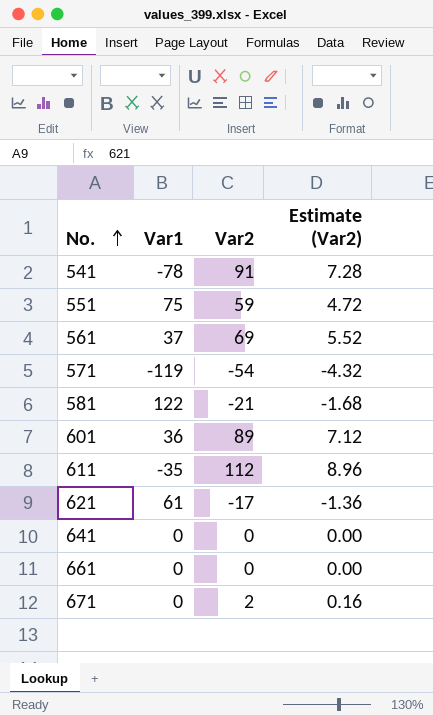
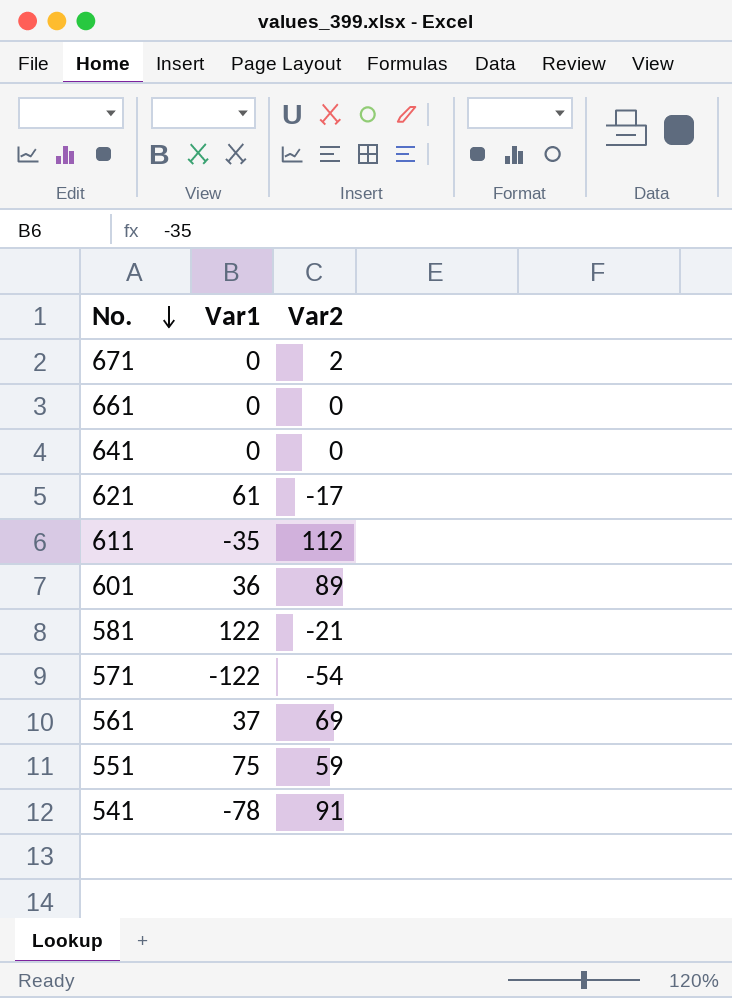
row order: No. ascending -> No. descending
column Estimate (Var2) | formula: [Var2] * 0.08 -> none
571 | Var1: -119 -> -122

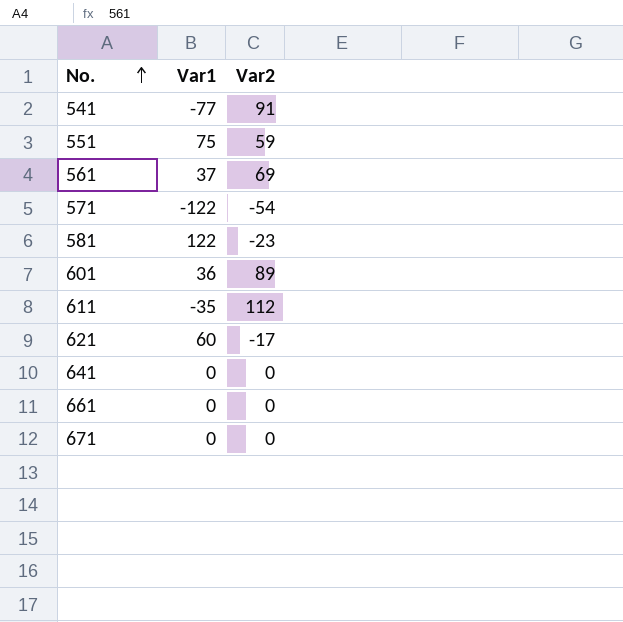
row order: No. descending -> No. ascending
541 | Var1: -78 -> -77
581 | Var2: -21 -> -23
621 | Var1: 61 -> 60
671 | Var2: 2 -> 0

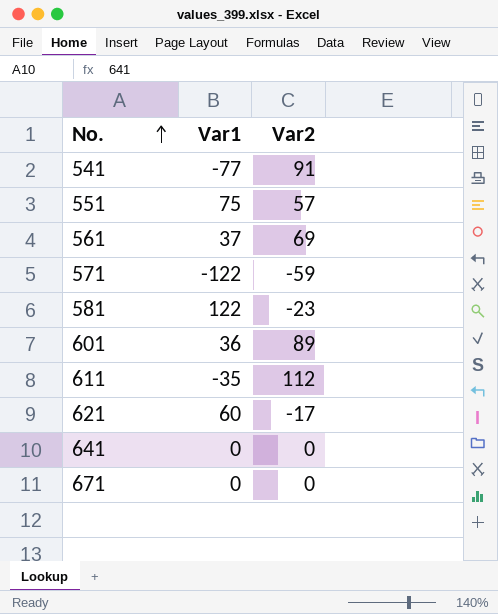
row 661: 0 | 0 -> none
551 | Var2: 59 -> 57
571 | Var2: -54 -> -59

